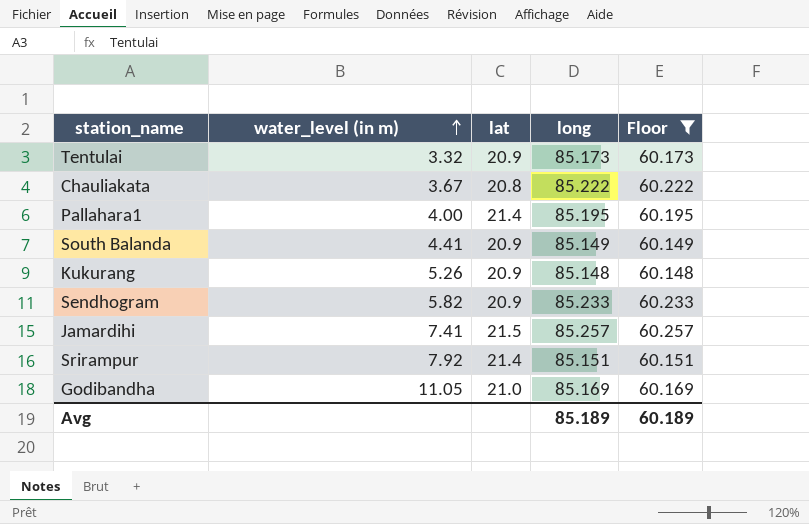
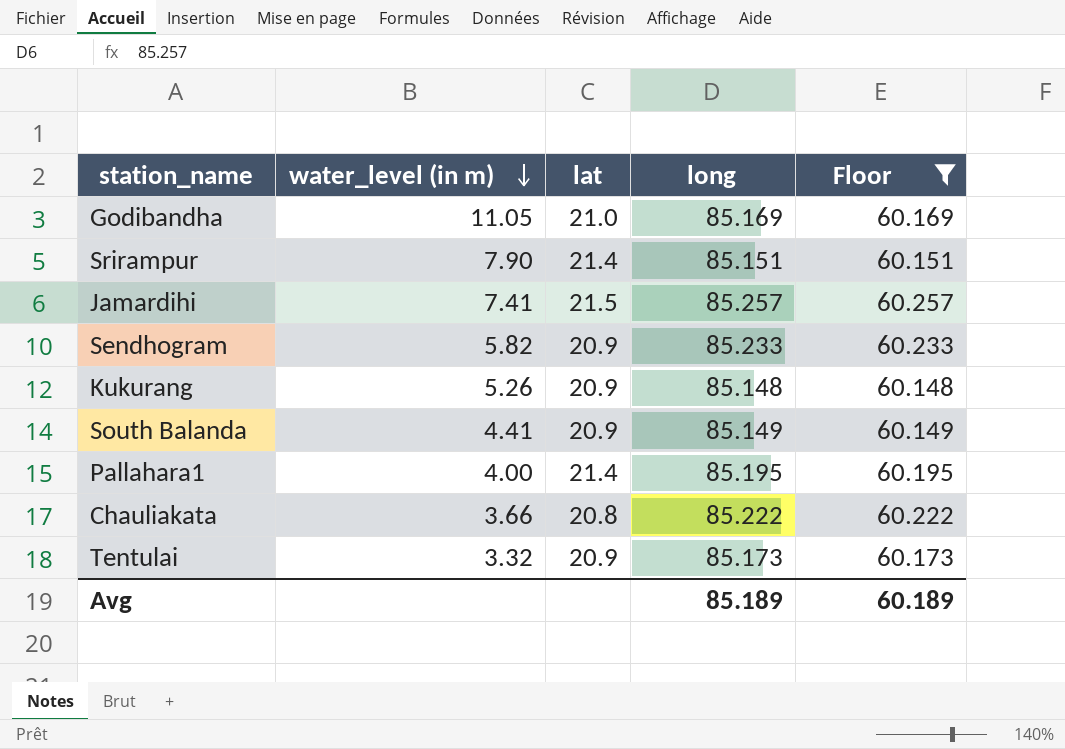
row order: water_level (in m) ascending -> water_level (in m) descending
Srirampur | water_level (in m): 7.92 -> 7.90
Chauliakata | water_level (in m): 3.67 -> 3.66

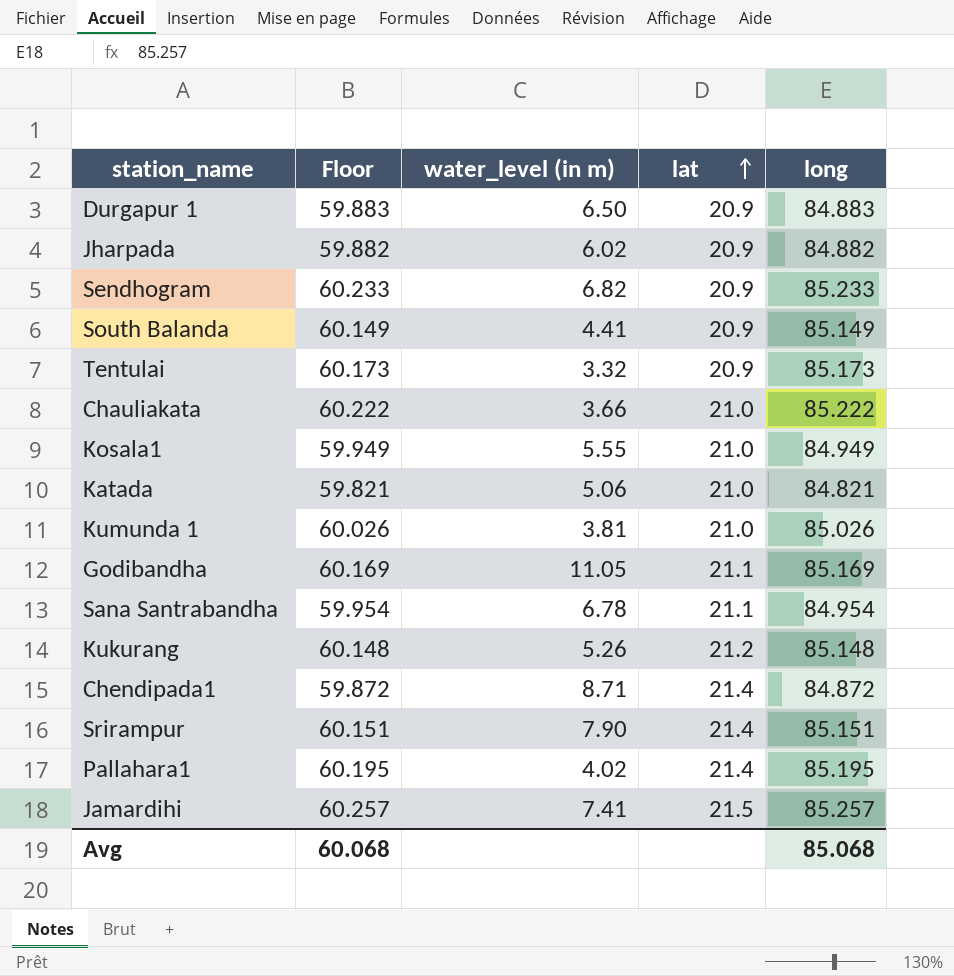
filter: Floor >= 60.148 -> none
row order: water_level (in m) descending -> lat ascending
column Floor | position: 5 -> 2
Sendhogram | water_level (in m): 5.82 -> 6.82
Chauliakata | lat: 20.8 -> 21.0
Godibandha | lat: 21.0 -> 21.1
Kukurang | lat: 20.9 -> 21.2
Pallahara1 | water_level (in m): 4.00 -> 4.02
Avg | Floor: 60.189 -> 60.068
Avg | long: 85.189 -> 85.068

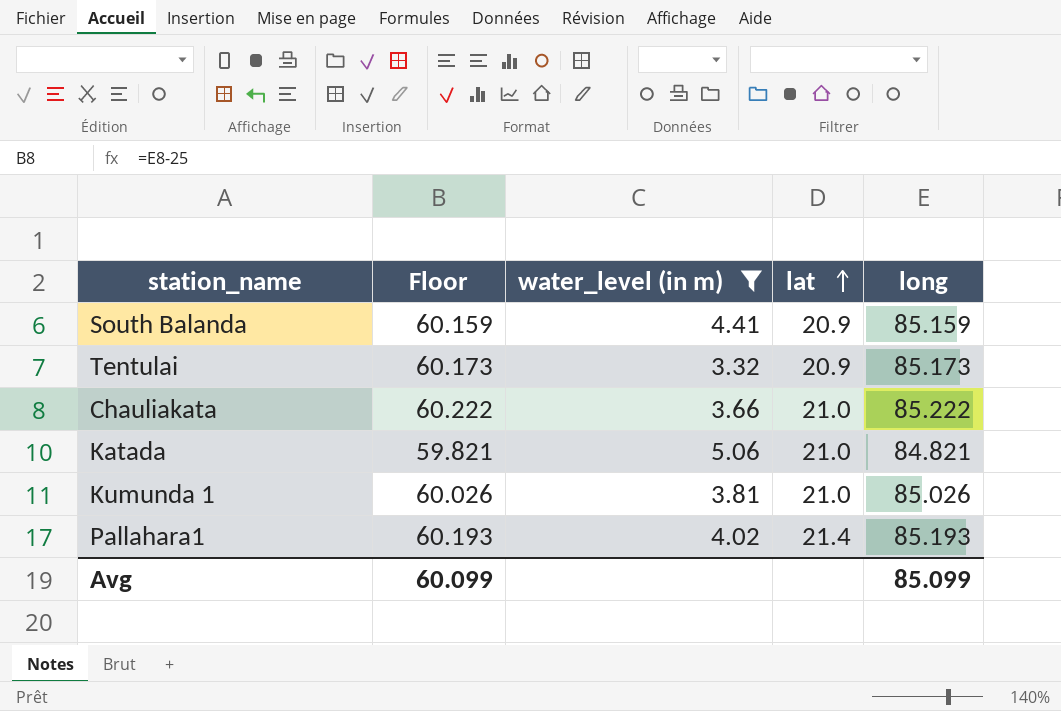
filter: none -> water_level (in m) <= 5.06
South Balanda | Floor: 60.149 -> 60.159
South Balanda | long: 85.149 -> 85.159
Pallahara1 | Floor: 60.195 -> 60.193
Pallahara1 | long: 85.195 -> 85.193
Avg | Floor: 60.068 -> 60.099
Avg | long: 85.068 -> 85.099

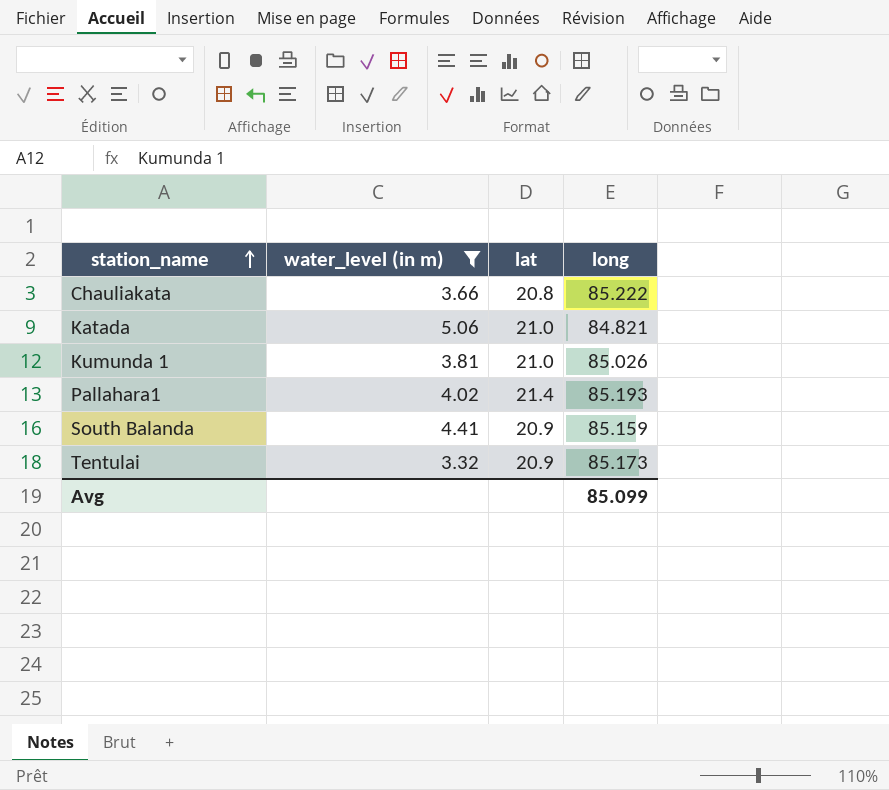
row order: lat ascending -> station_name ascending
column Floor | formula: [long] - 25 -> none
Chauliakata | lat: 21.0 -> 20.8

